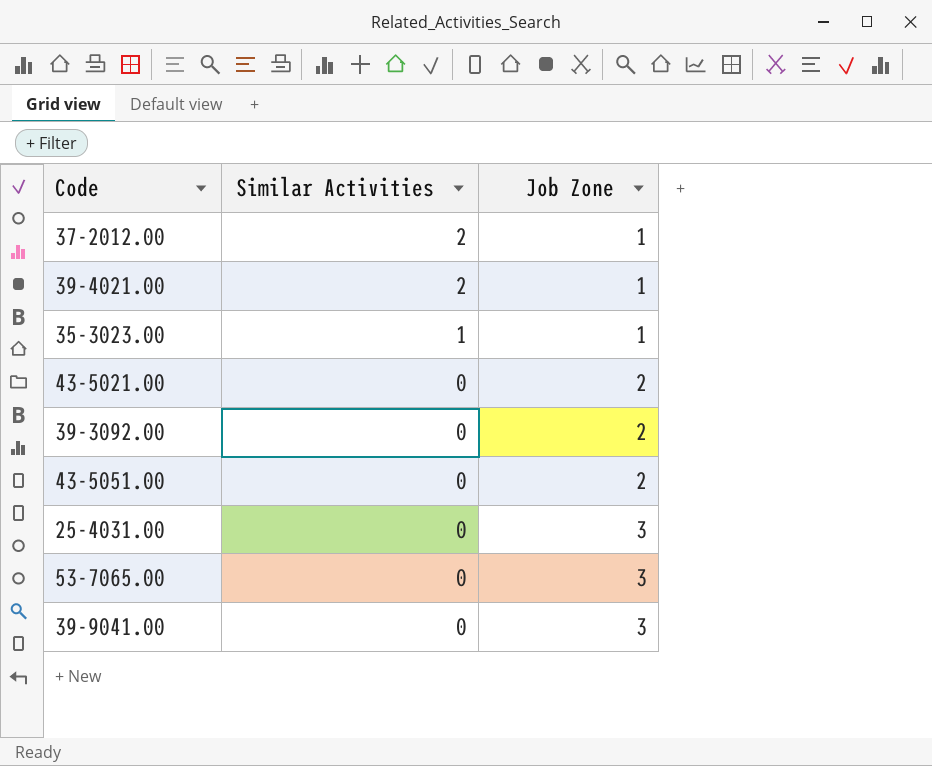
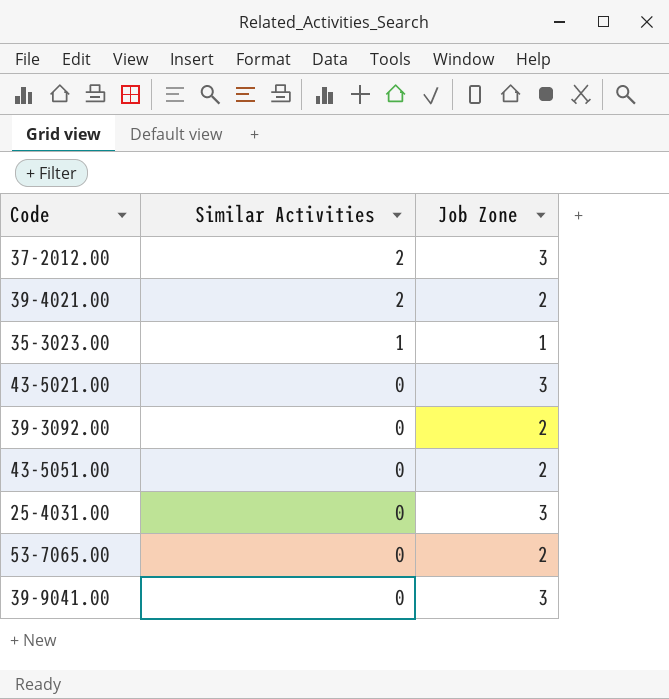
37-2012.00 | Job Zone: 1 -> 3
39-4021.00 | Job Zone: 1 -> 2
43-5021.00 | Job Zone: 2 -> 3
53-7065.00 | Job Zone: 3 -> 2

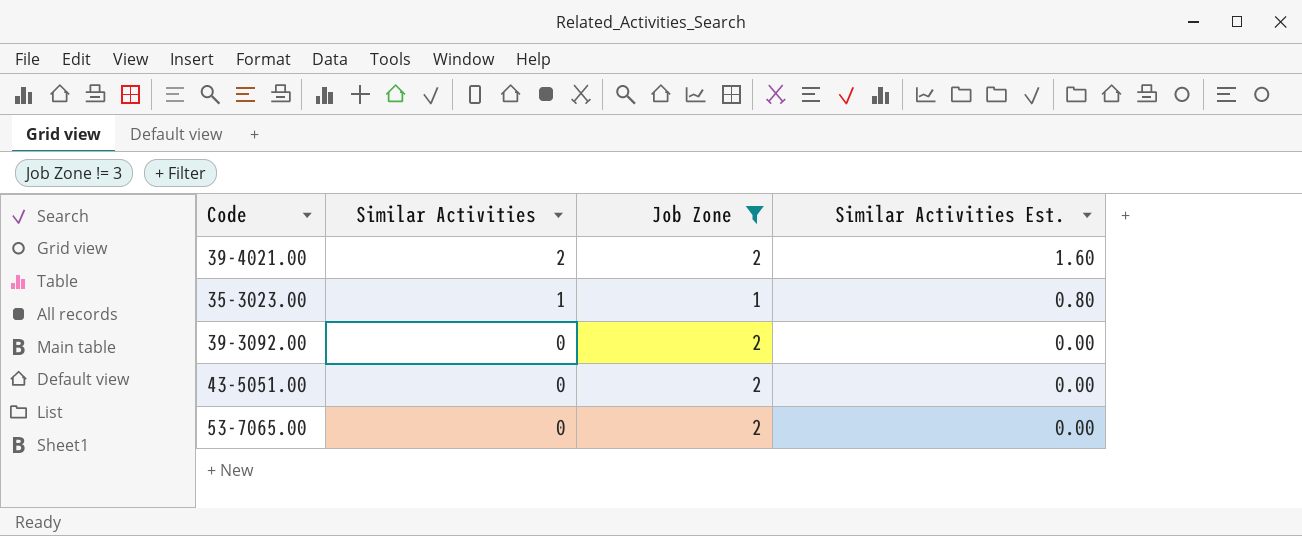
filter: none -> Job Zone != 3
column Similar Activities Est. | formula: none -> [Similar Activities] * 0.8

